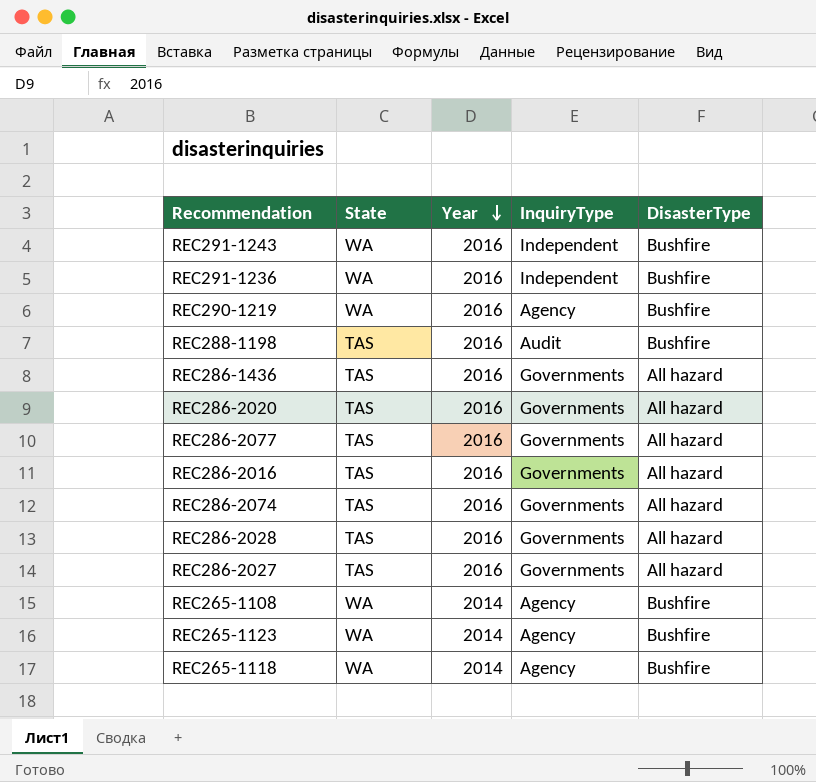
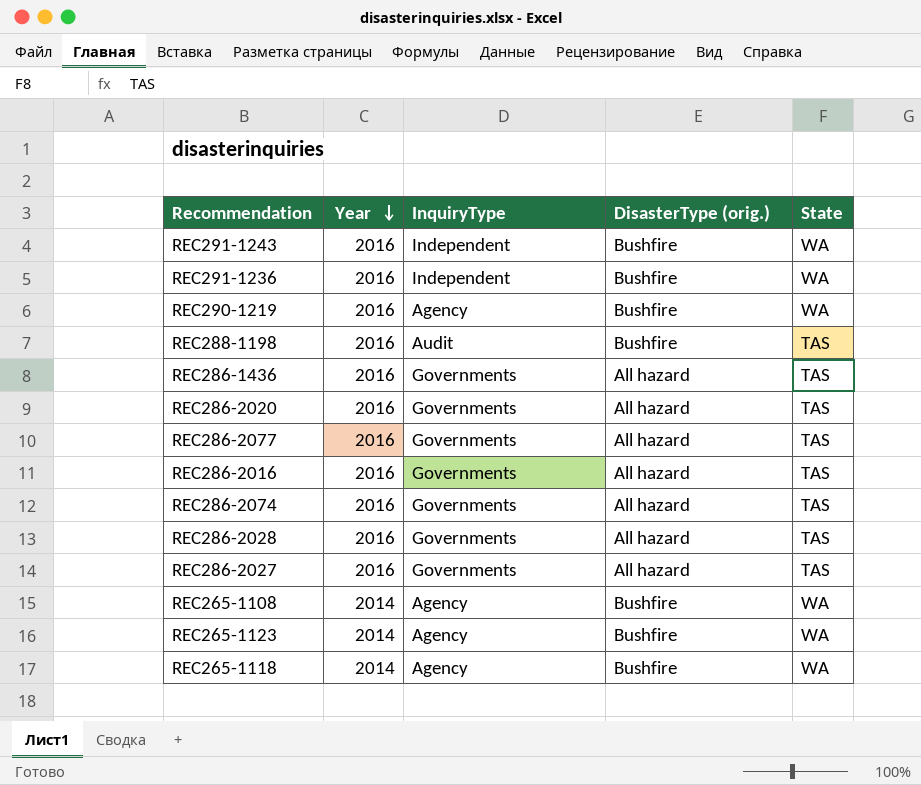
column name: DisasterType -> DisasterType (orig.)
column State | position: 2 -> 5

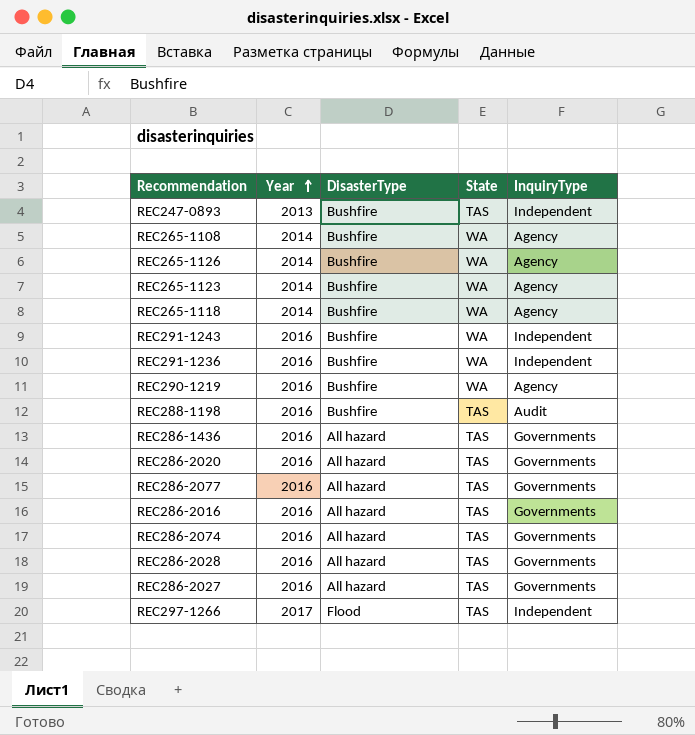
row order: Year descending -> Year ascending
column name: DisasterType (orig.) -> DisasterType
column InquiryType | position: 3 -> 5
row REC247-0893: none -> 2013 | Bushfire | TAS | Independent
row REC265-1126: none -> 2014 | Bushfire | WA | Agency
row REC297-1266: none -> 2017 | Flood | TAS | Independent

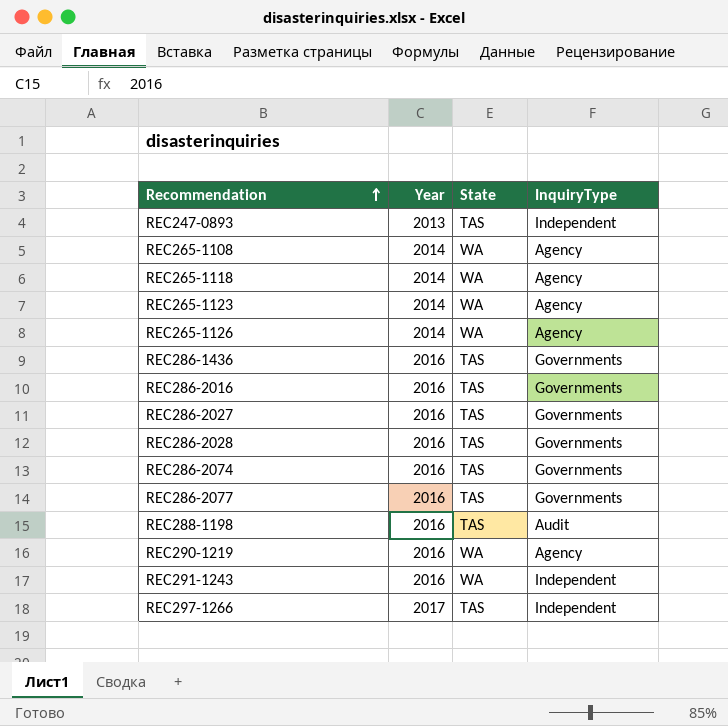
row order: Year ascending -> Recommendation ascending
column DisasterType | position: 3 -> none
row REC291-1236: 2016 | Bushfire | WA | Independent -> none
row REC286-2020: 2016 | All hazard | TAS | Governments -> none

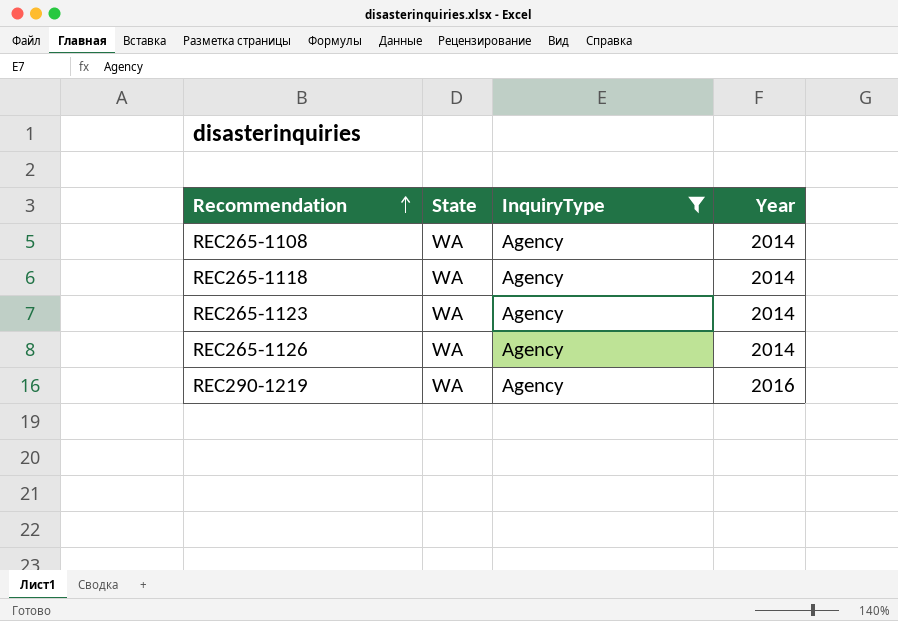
filter: none -> InquiryType = Agency
column Year | position: 2 -> 4

